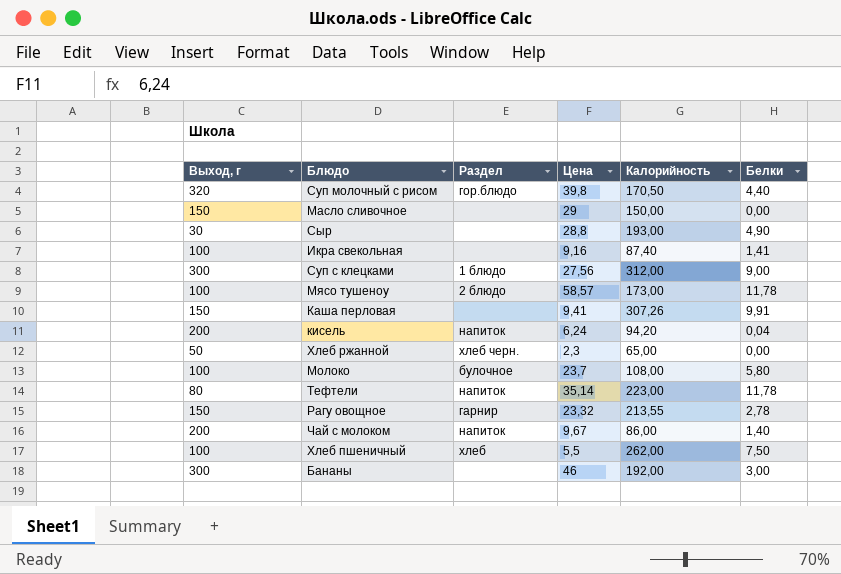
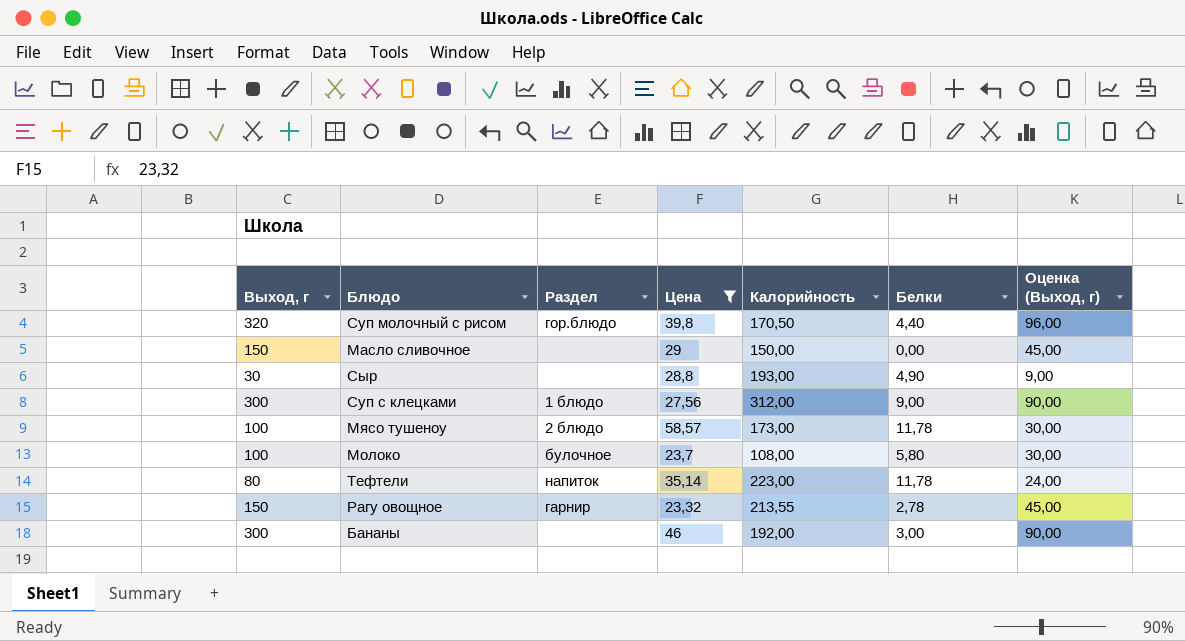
filter: none -> Цена >= 23,32
column Оценка (Выход, г) | formula: none -> [Выход, г] * 0,3

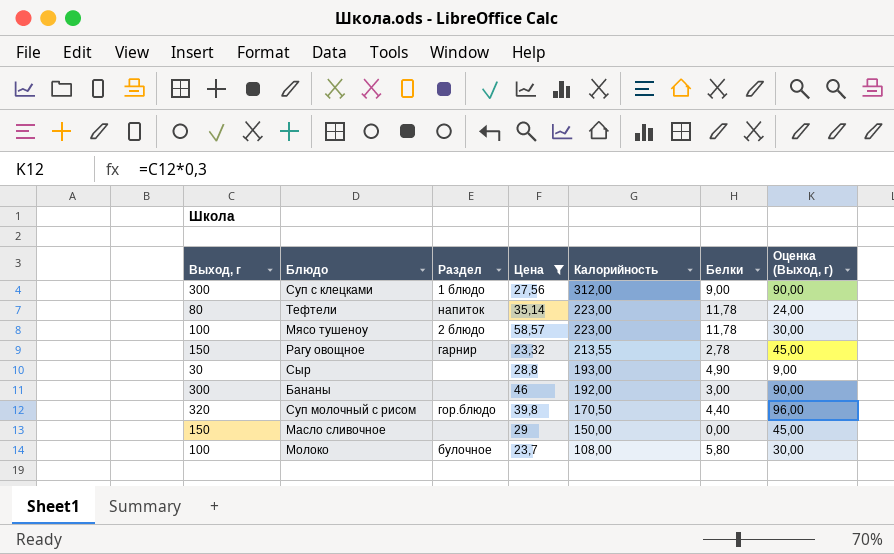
row order: none -> Калорийность descending
Мясо тушеноу | Калорийность: 173,00 -> 223,00

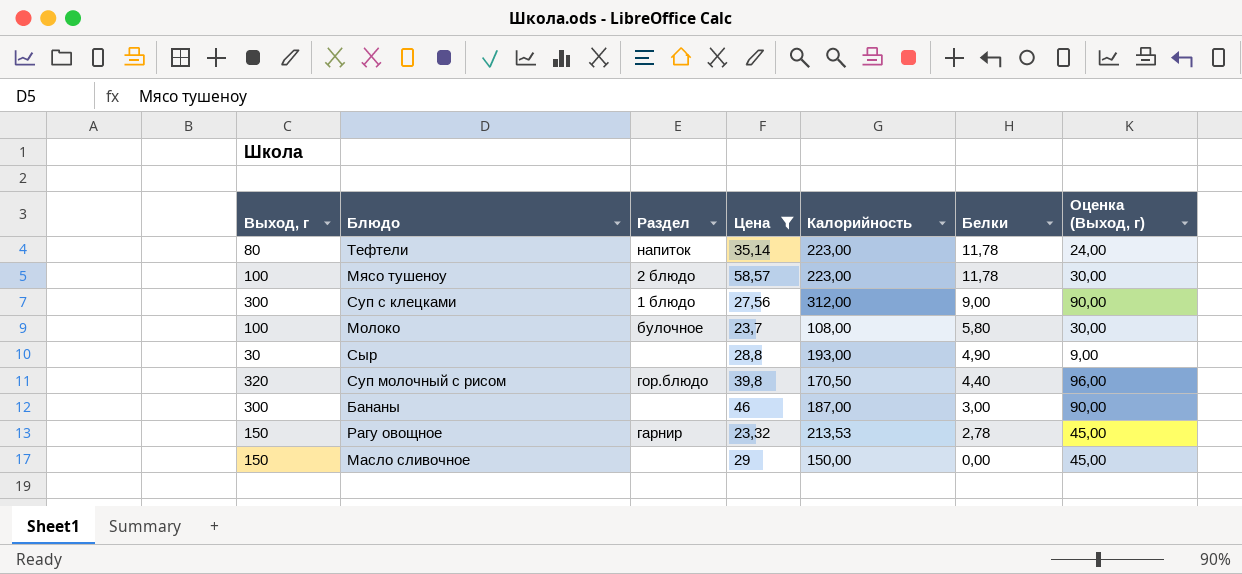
row order: Калорийность descending -> Белки descending
Бананы | Калорийность: 192,00 -> 187,00
Рагу овощное | Калорийность: 213,55 -> 213,53

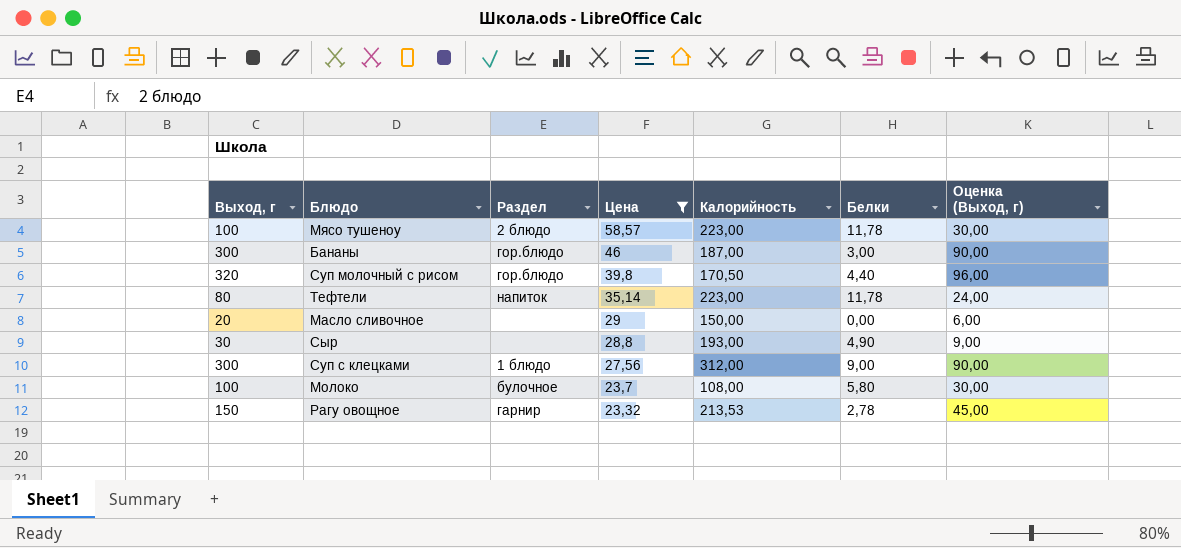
row order: Белки descending -> Цена descending
Бананы | Раздел: none -> гор.блюдо
Масло сливочное | Выход, г: 150 -> 20
Масло сливочное | Оценка (Выход, г): 45,00 -> 6,00

